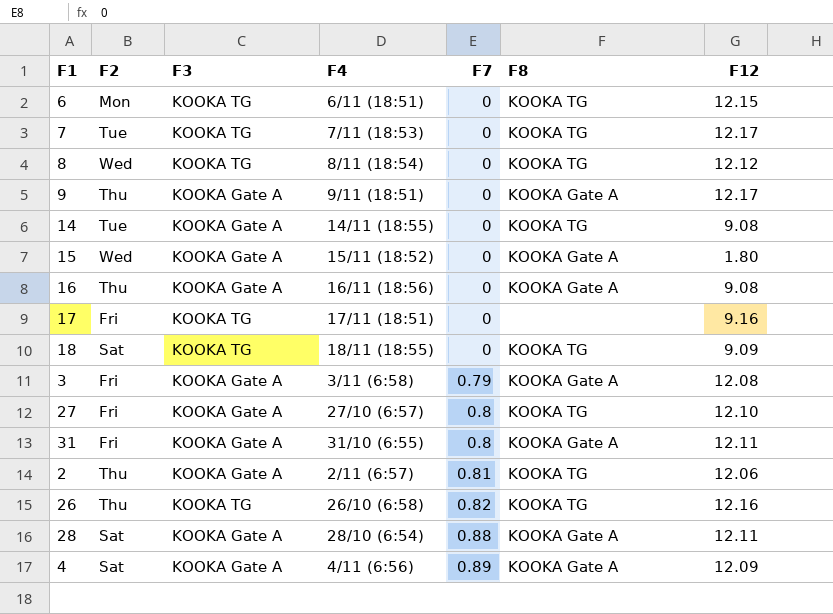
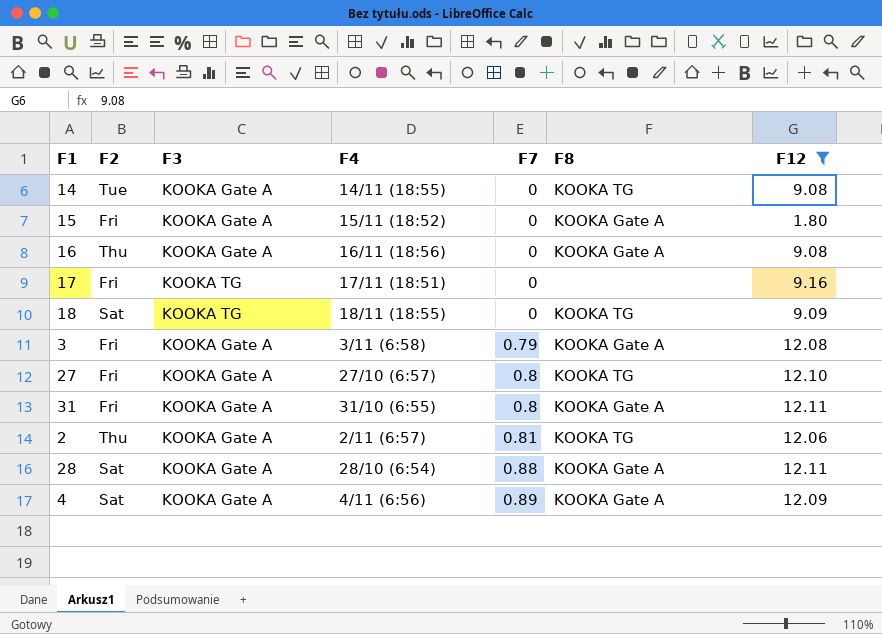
filter: none -> F12 <= 12.11
15 | F2: Wed -> Fri

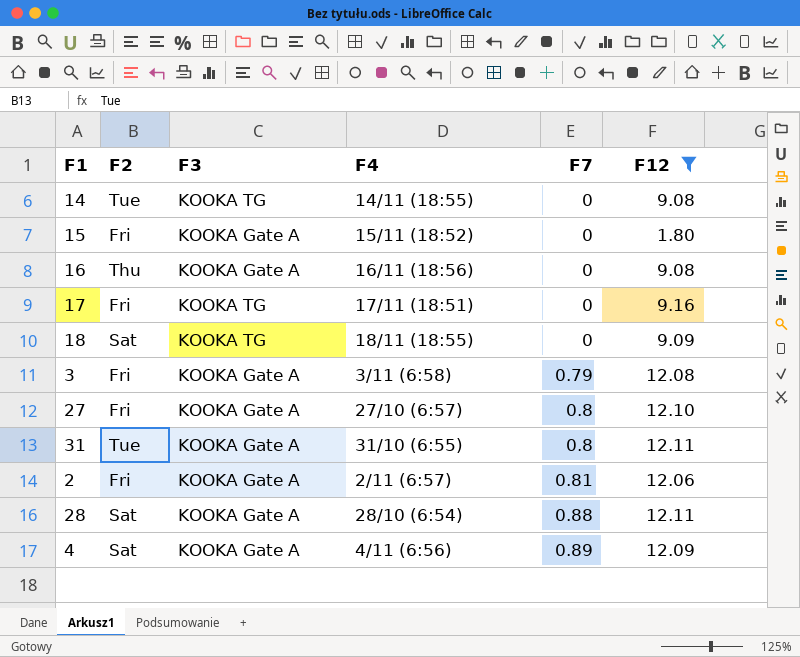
column F8 | position: 6 -> none
14 | F3: KOOKA Gate A -> KOOKA TG
31 | F2: Fri -> Tue
2 | F2: Thu -> Fri

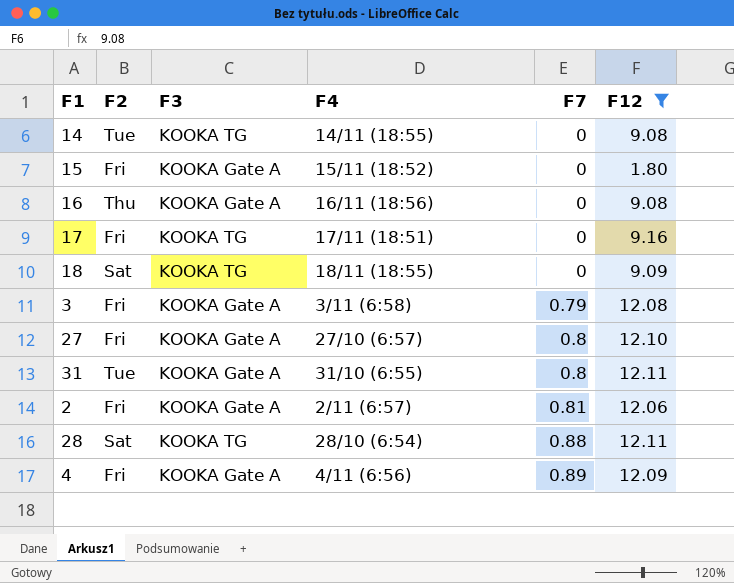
28 | F3: KOOKA Gate A -> KOOKA TG
4 | F2: Sat -> Fri

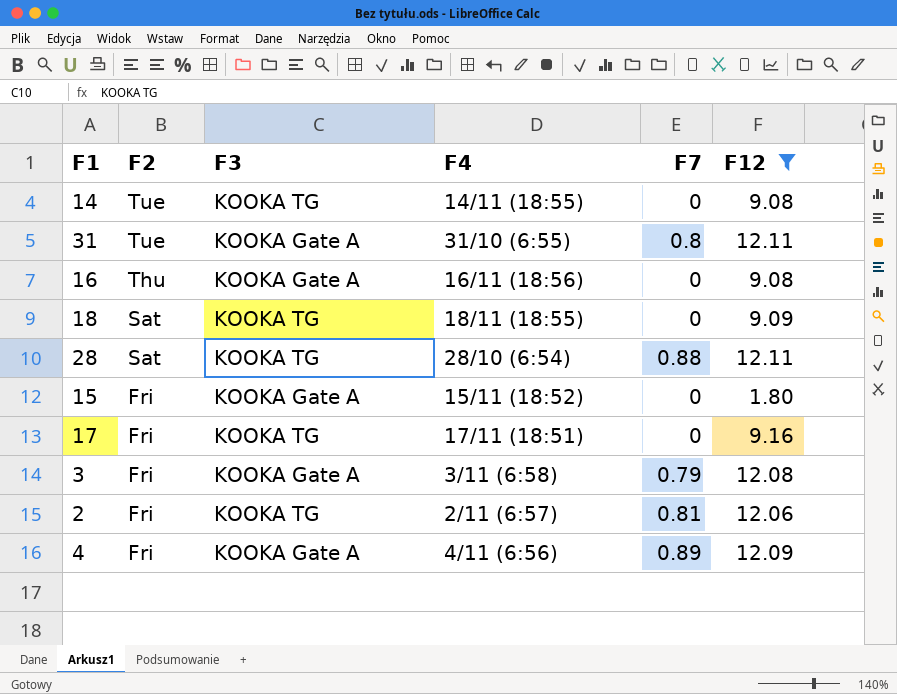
row order: F7 ascending -> F2 descending
row 27: Fri | KOOKA Gate A | 27/10 (6:57) | 0.8 | 12.10 -> none
2 | F3: KOOKA Gate A -> KOOKA TG

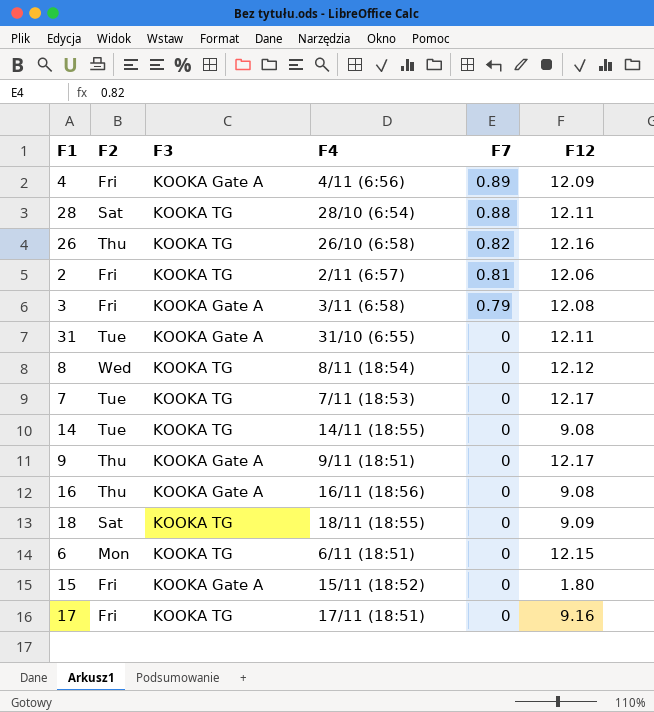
filter: F12 <= 12.11 -> none
row order: F2 descending -> F7 descending
31 | F7: 0.8 -> 0

